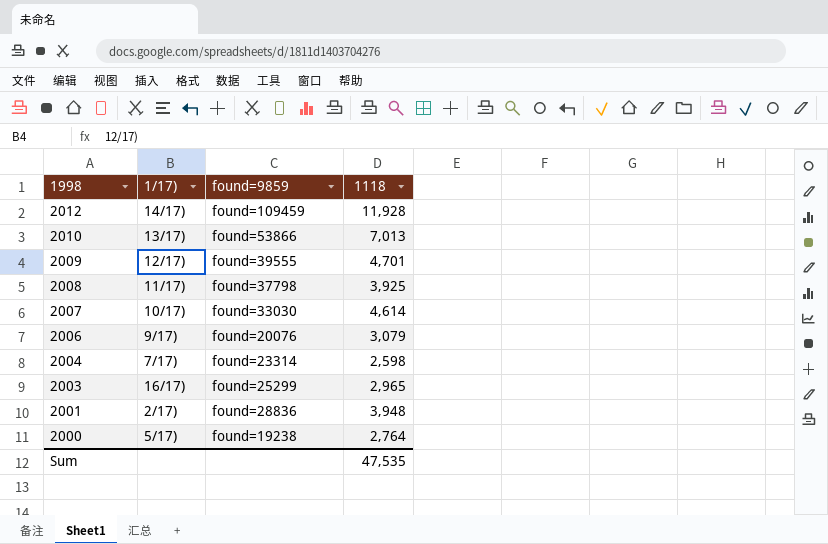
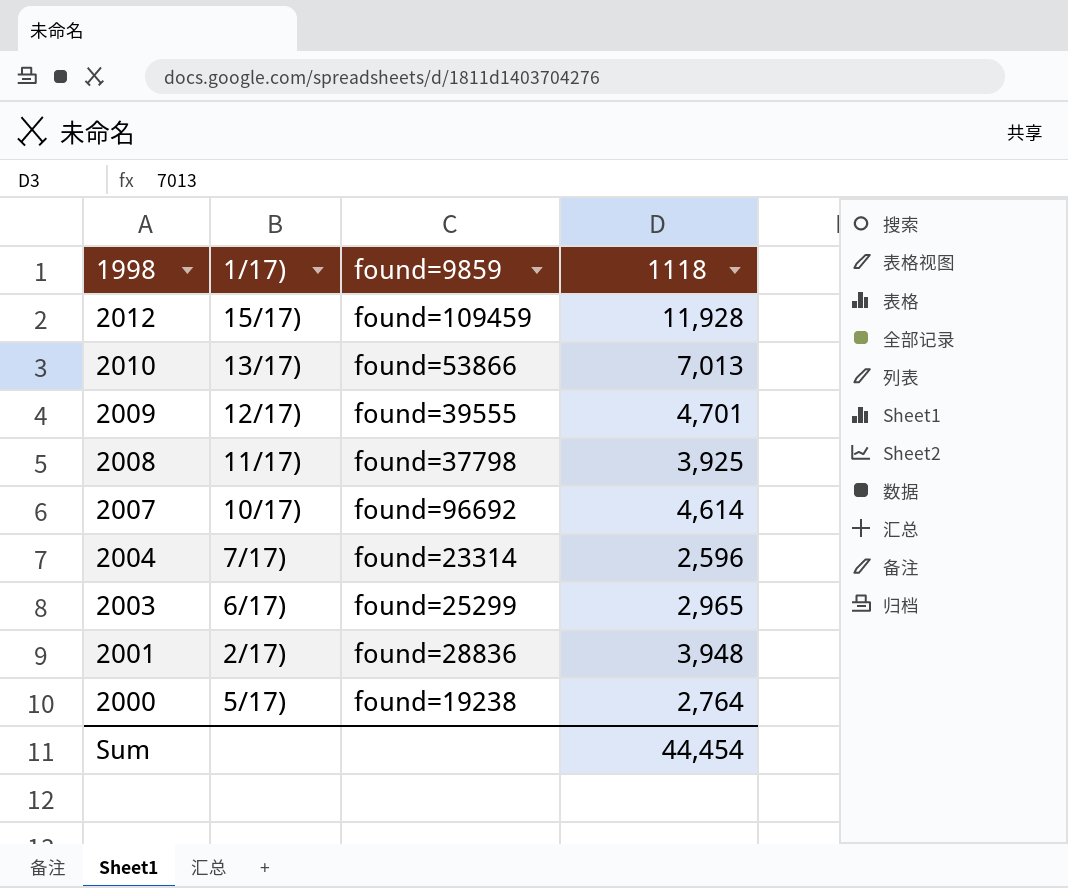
row 2006: 9/17) | found=20076 | 3,079 -> none
2012 | 1/17): 14/17) -> 15/17)
2007 | found=9859: found=33030 -> found=96692
2004 | 1118: 2,598 -> 2,596
2003 | 1/17): 16/17) -> 6/17)
Sum | 1118: 47,535 -> 44,454

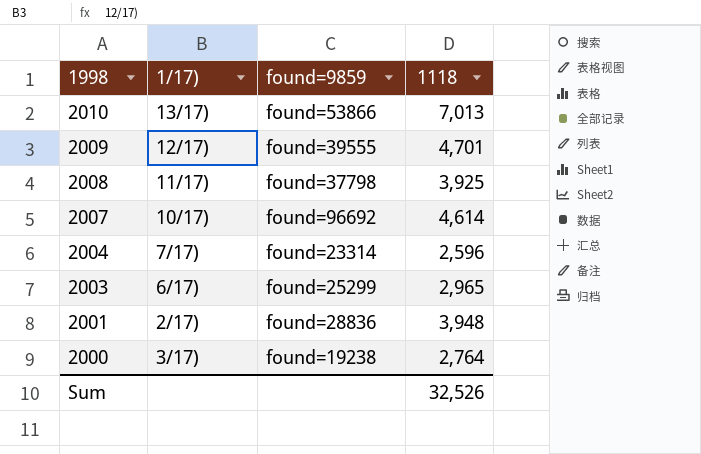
row 2012: 15/17) | found=109459 | 11,928 -> none
2000 | 1/17): 5/17) -> 3/17)
Sum | 1118: 44,454 -> 32,526

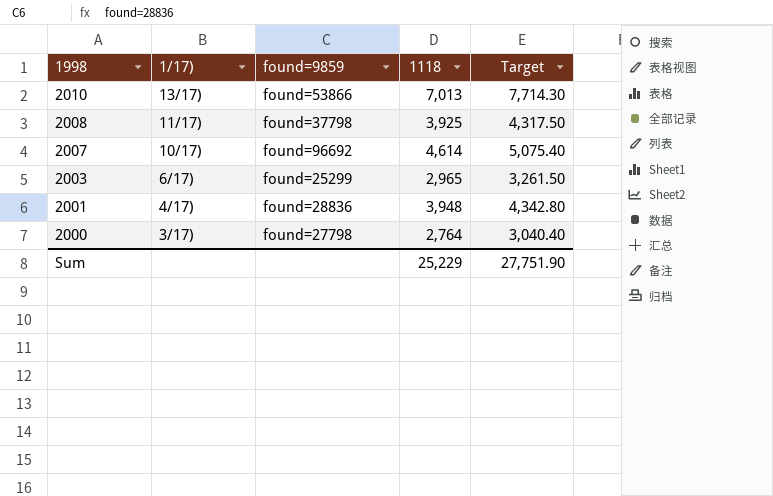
column Target | formula: none -> [1118] * 1.1
row 2009: 12/17) | found=39555 | 4,701 -> none
row 2004: 7/17) | found=23314 | 2,596 -> none
2001 | 1/17): 2/17) -> 4/17)
2000 | found=9859: found=19238 -> found=27798
Sum | 1118: 32,526 -> 25,229

